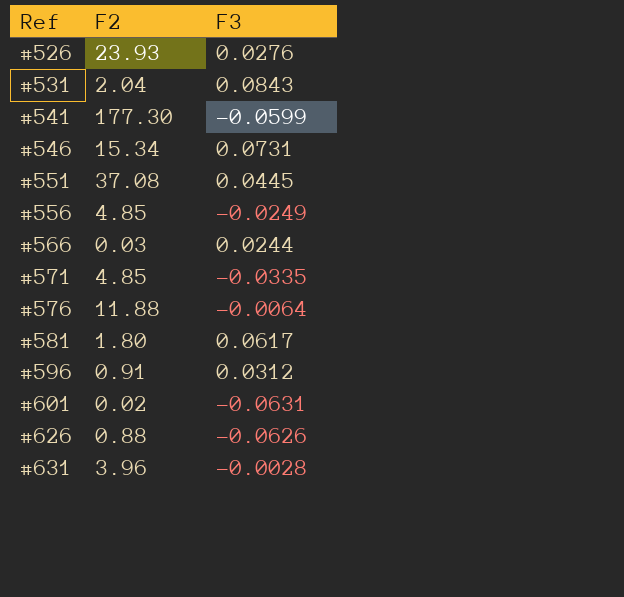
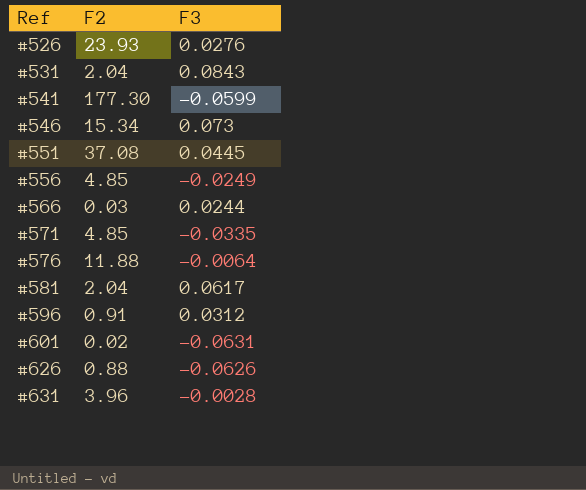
#546 | F3: 0.0731 -> 0.073
#581 | F2: 1.80 -> 2.04

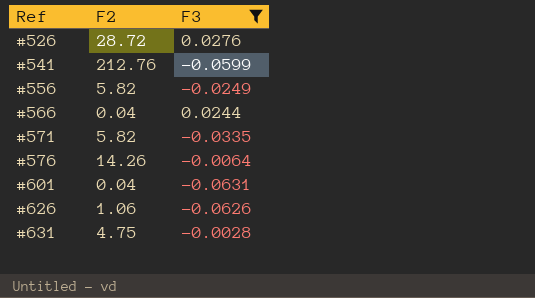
filter: none -> F3 <= 0.0276
#526 | F2: 23.93 -> 28.72
#541 | F2: 177.30 -> 212.76
#556 | F2: 4.85 -> 5.82
#566 | F2: 0.03 -> 0.04
#571 | F2: 4.85 -> 5.82
#576 | F2: 11.88 -> 14.26
#601 | F2: 0.02 -> 0.04
#626 | F2: 0.88 -> 1.06
#631 | F2: 3.96 -> 4.75

